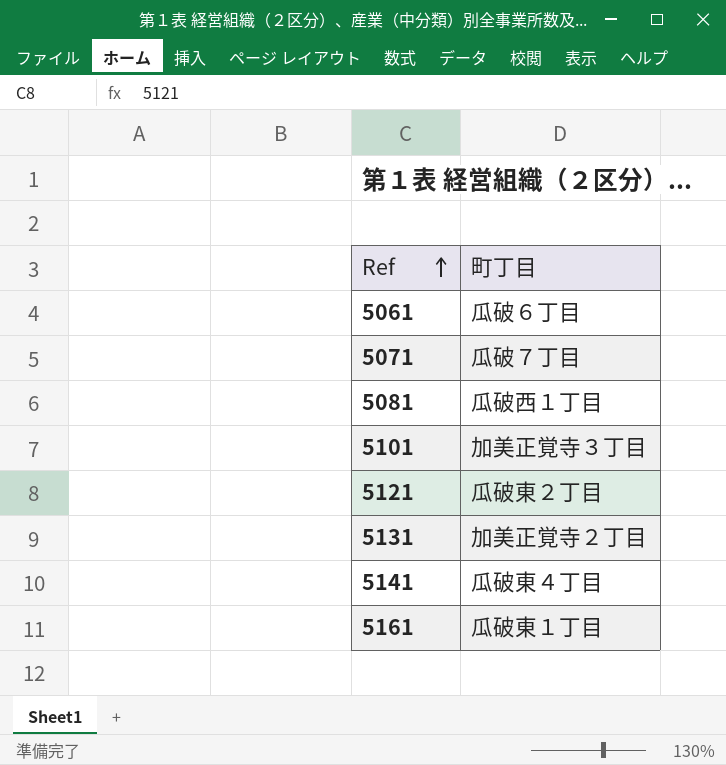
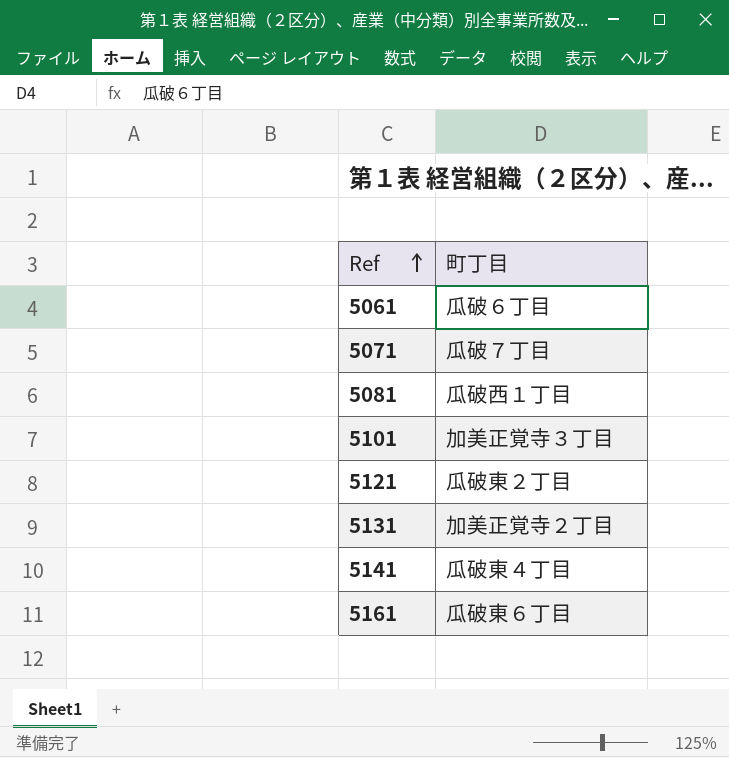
5161 | 町丁目: 瓜破東１丁目 -> 瓜破東６丁目

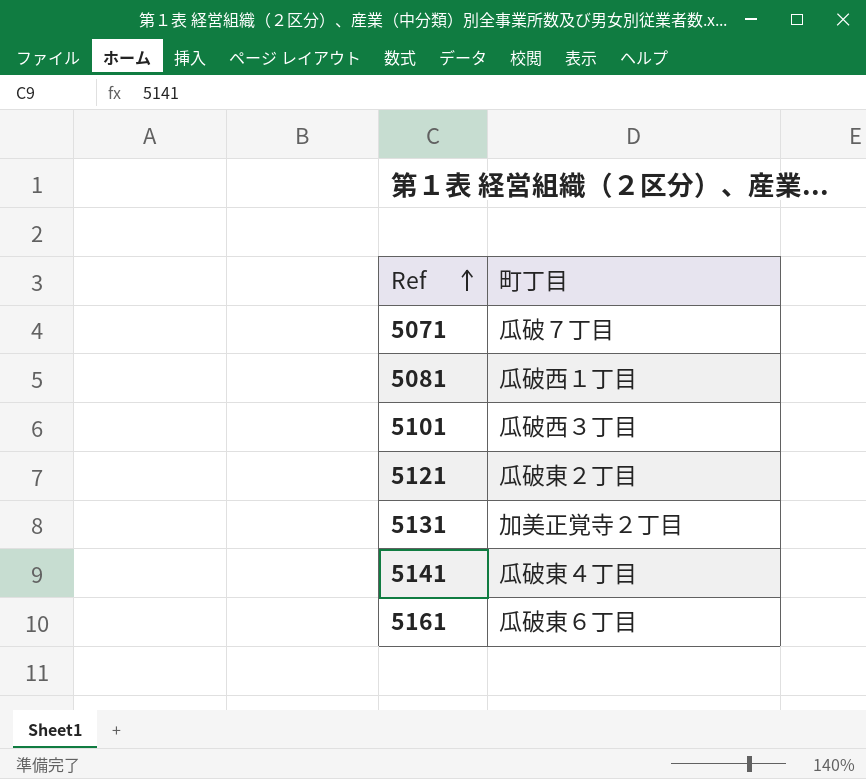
row 5061: 瓜破６丁目 -> none
5101 | 町丁目: 加美正覚寺３丁目 -> 瓜破西３丁目

